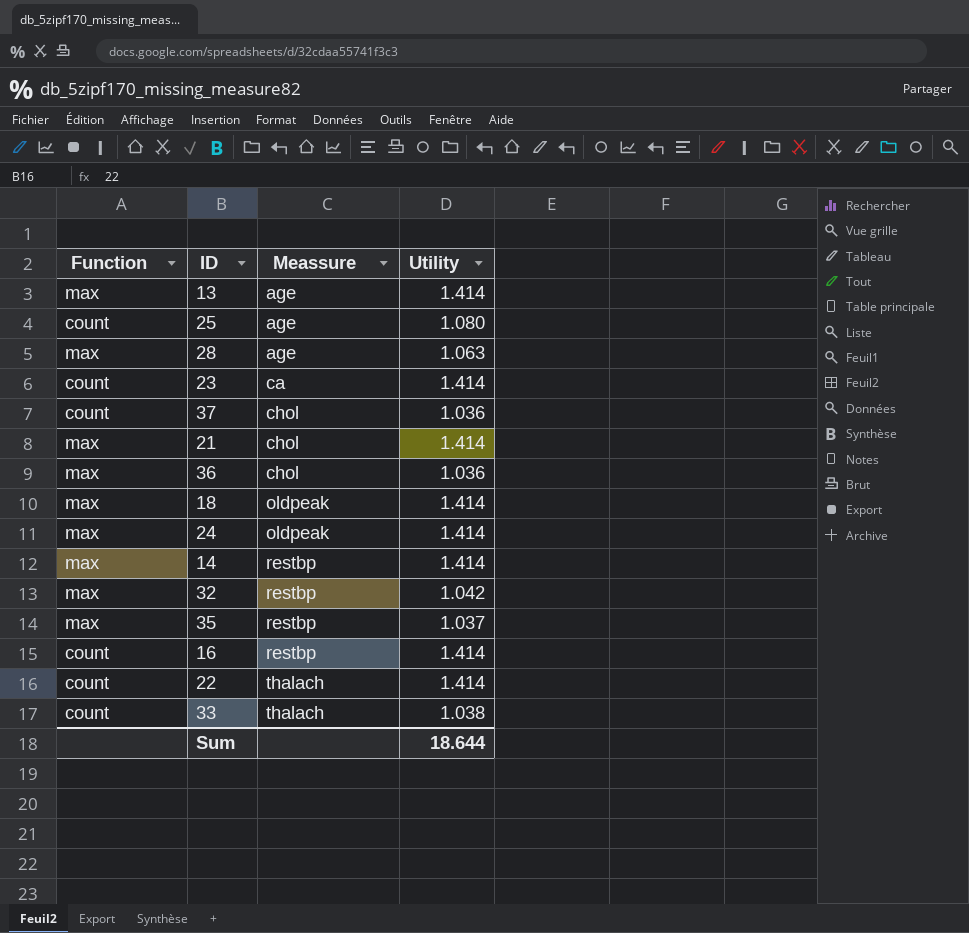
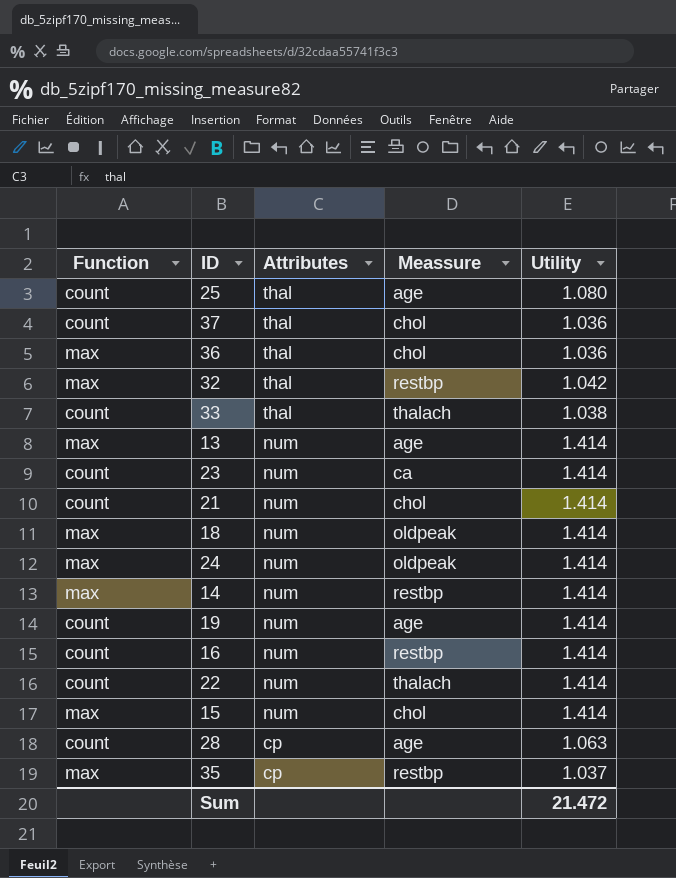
row order: Meassure ascending -> Attributes descending
column Attributes | position: none -> 3
21 | Function: max -> count
row 19: none -> count | num | age | 1.414
row 15: none -> max | num | chol | 1.414
28 | Function: max -> count
Sum | Utility: 18.644 -> 21.472

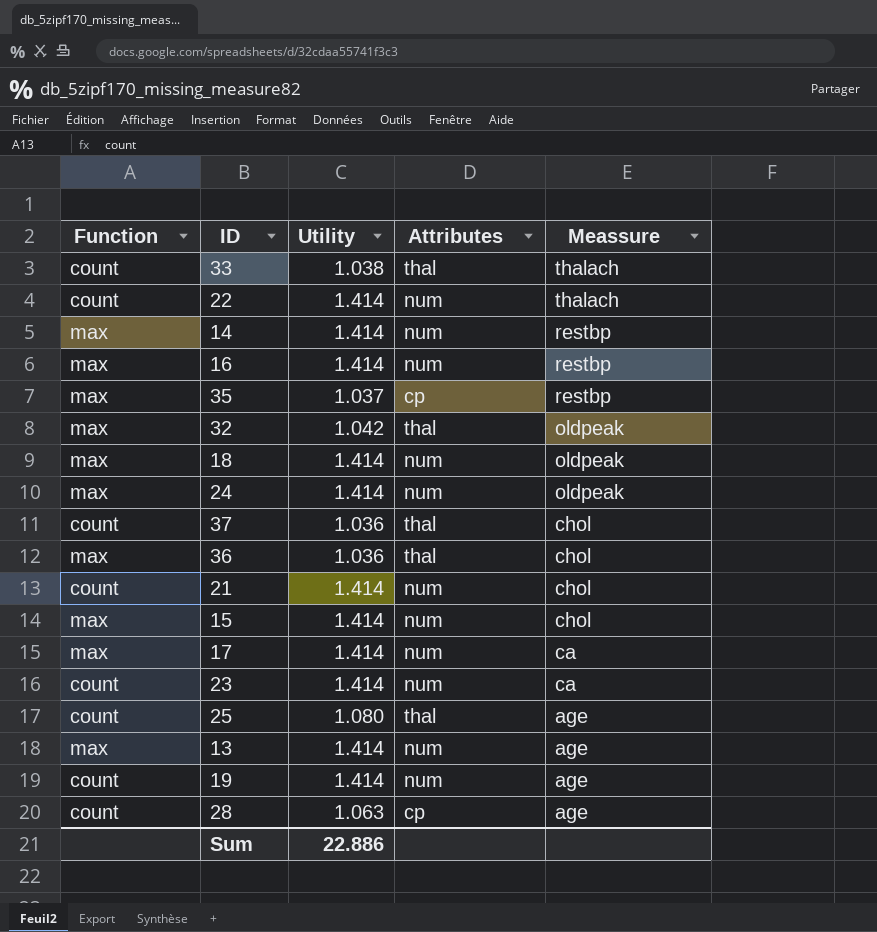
row order: Attributes descending -> Meassure descending
column Utility | position: 5 -> 3
16 | Function: count -> max
32 | Meassure: restbp -> oldpeak
row 17: none -> max | 1.414 | num | ca
Sum | Utility: 21.472 -> 22.886

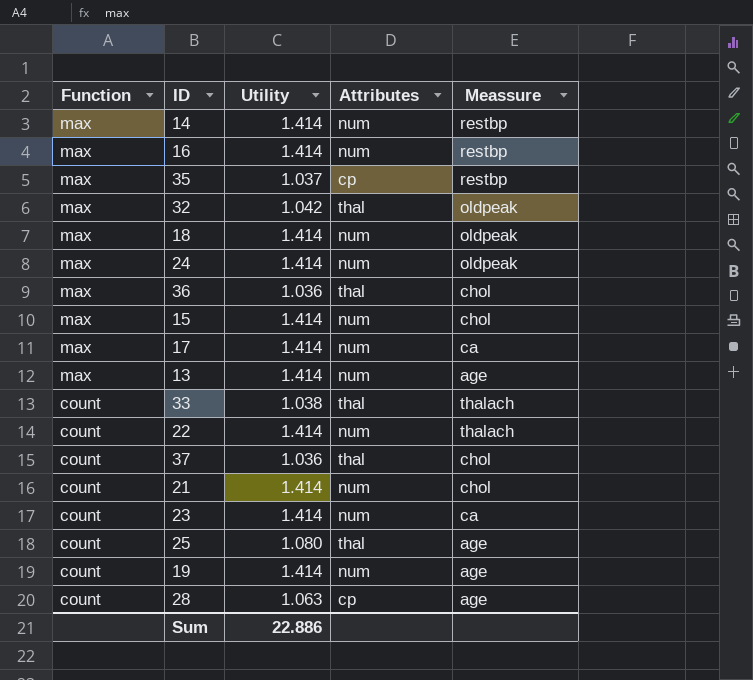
row order: Meassure descending -> Function descending

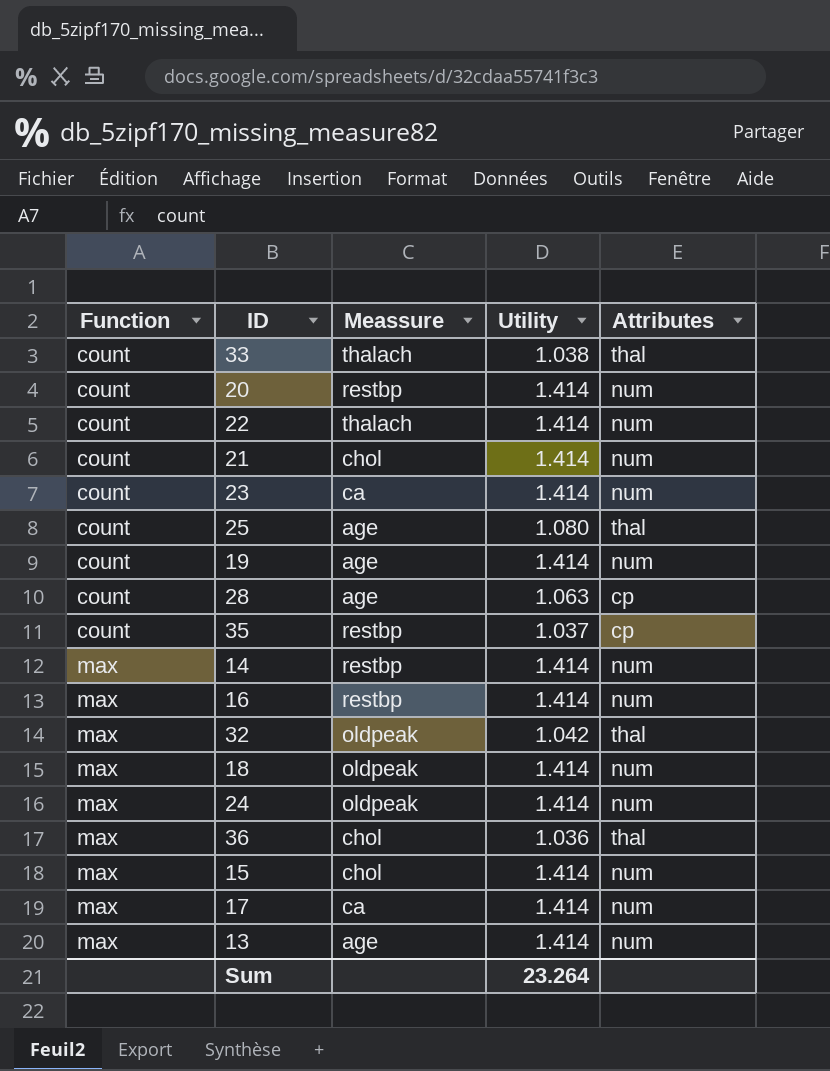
row order: Function descending -> Function ascending
column Meassure | position: 5 -> 3
row 37: count | 1.036 | thal | chol -> none
row 20: none -> count | restbp | 1.414 | num
35 | Function: max -> count
Sum | Utility: 22.886 -> 23.264

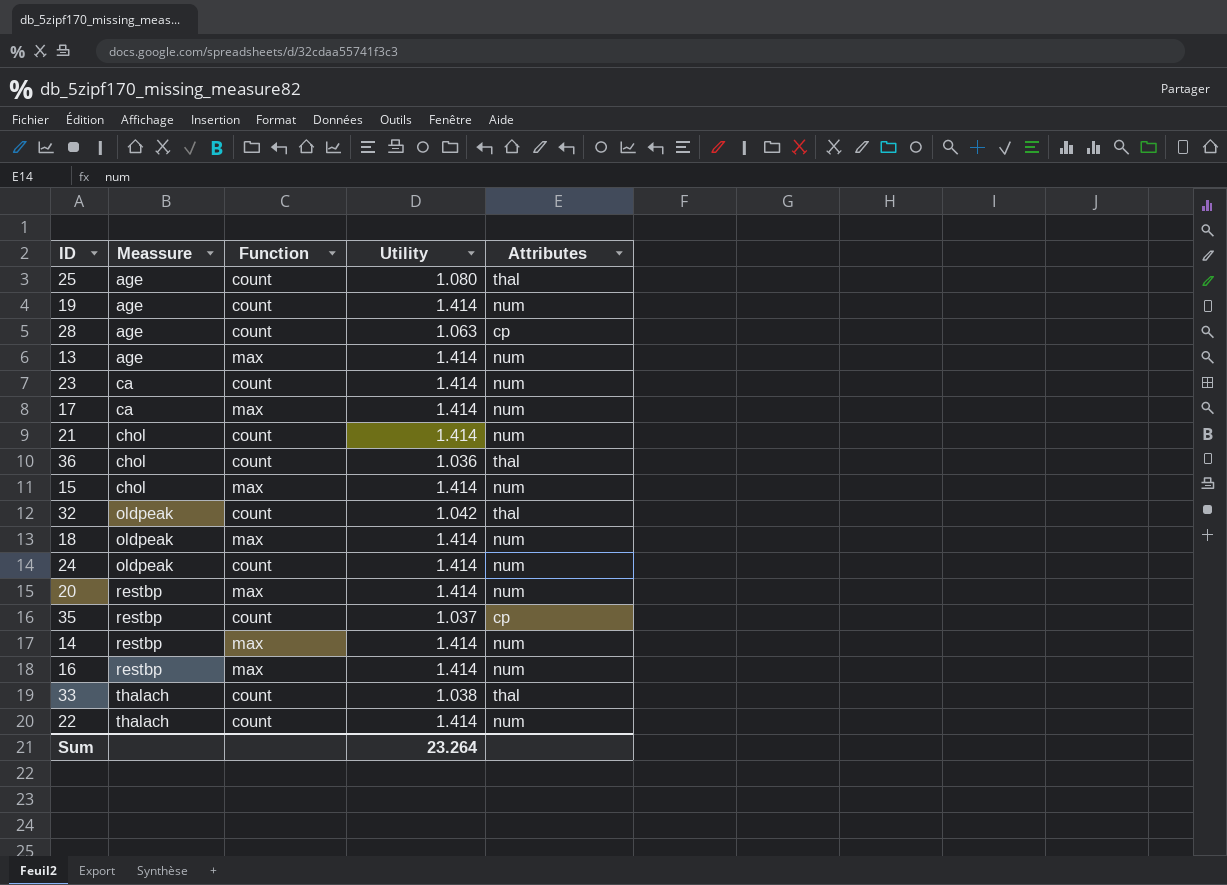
row order: Function ascending -> Meassure ascending
column Function | position: 1 -> 3
36 | Function: max -> count
32 | Function: max -> count
24 | Function: max -> count
20 | Function: count -> max

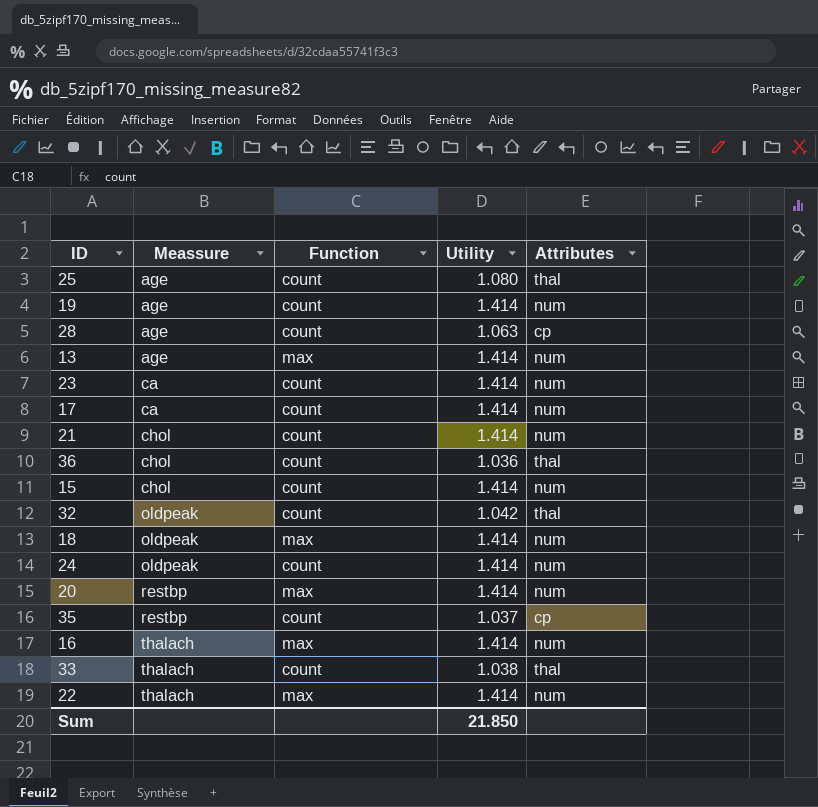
row 14: restbp | max | 1.414 | num -> none
17 | Function: max -> count
15 | Function: max -> count
16 | Meassure: restbp -> thalach
22 | Function: count -> max
Sum | Utility: 23.264 -> 21.850

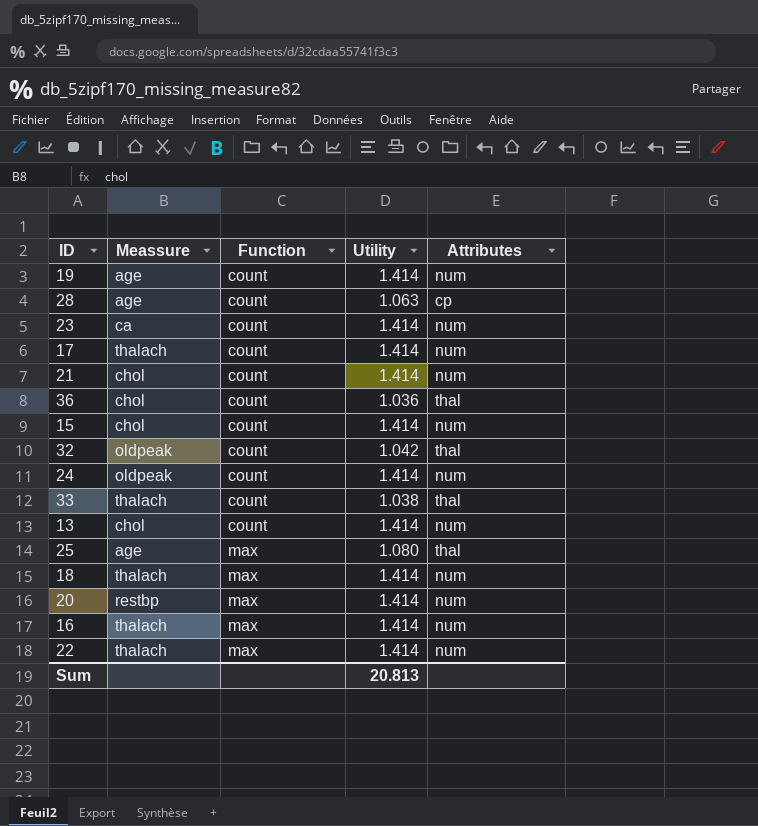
row order: Meassure ascending -> Function ascending
row 35: restbp | count | 1.037 | cp -> none
17 | Meassure: ca -> thalach
13 | Meassure: age -> chol
13 | Function: max -> count
25 | Function: count -> max
18 | Meassure: oldpeak -> thalach
Sum | Utility: 21.850 -> 20.813

